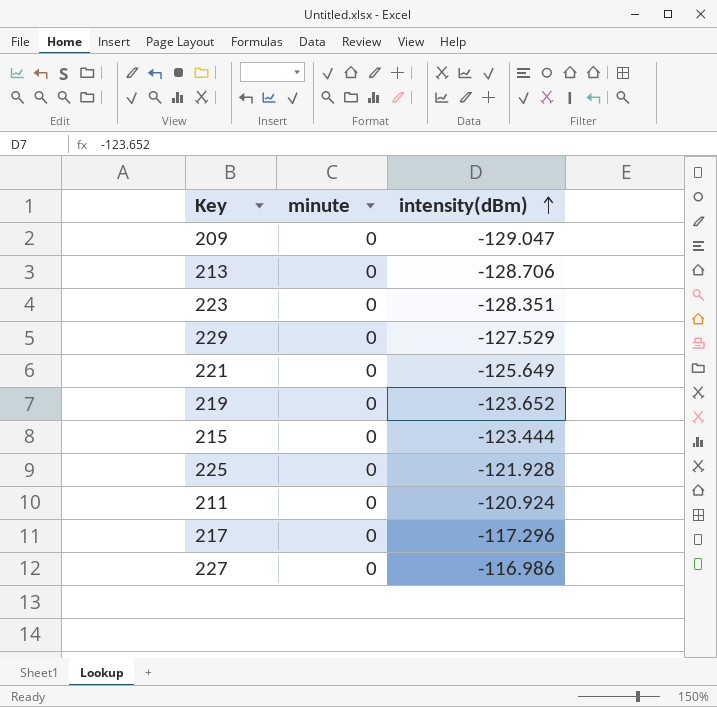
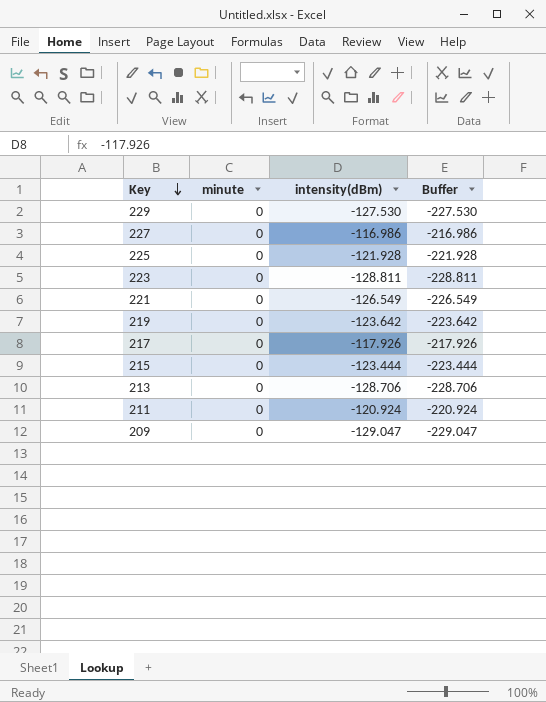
row order: intensity(dBm) ascending -> Key descending
column Buffer | formula: none -> [intensity(dBm)] - 100
229 | intensity(dBm): -127.529 -> -127.530
223 | intensity(dBm): -128.351 -> -128.811
221 | intensity(dBm): -125.649 -> -126.549
219 | intensity(dBm): -123.652 -> -123.642
217 | intensity(dBm): -117.296 -> -117.926

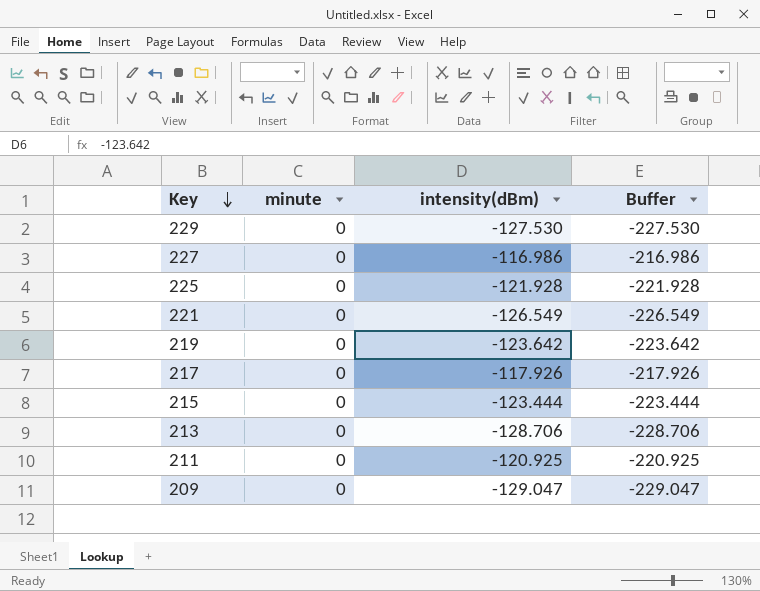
row 223: 0 | -128.811 | -228.811 -> none
211 | intensity(dBm): -120.924 -> -120.925
211 | Buffer: -220.924 -> -220.925

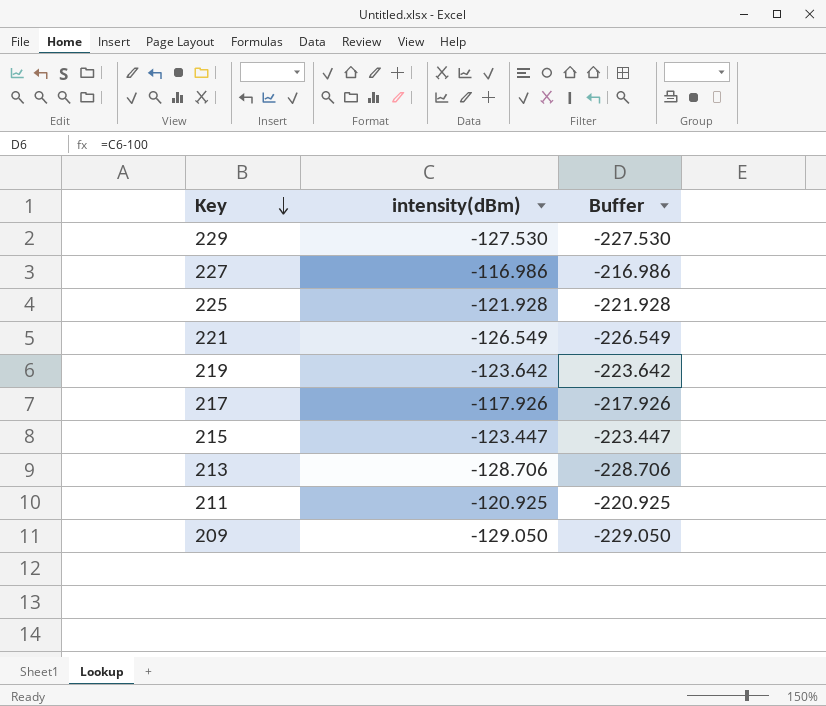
column minute | position: 2 -> none
215 | intensity(dBm): -123.444 -> -123.447
215 | Buffer: -223.444 -> -223.447
209 | intensity(dBm): -129.047 -> -129.050
209 | Buffer: -229.047 -> -229.050

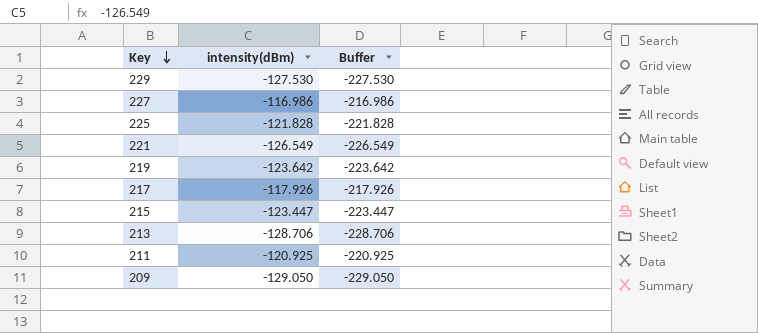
225 | intensity(dBm): -121.928 -> -121.828
225 | Buffer: -221.928 -> -221.828

